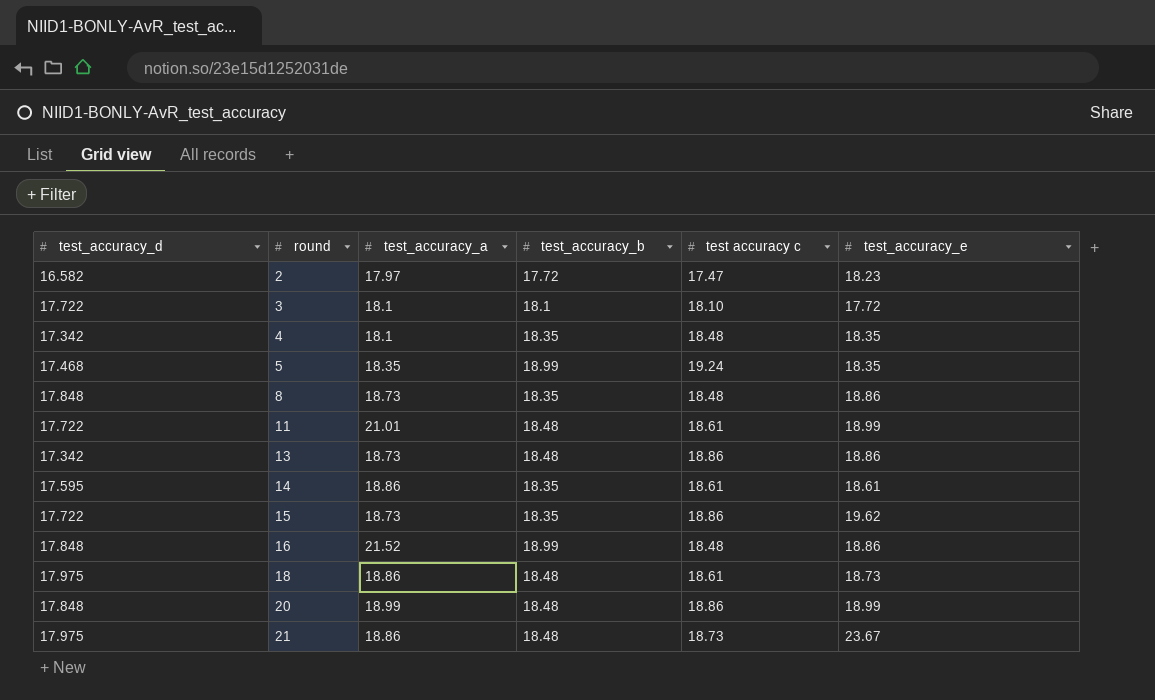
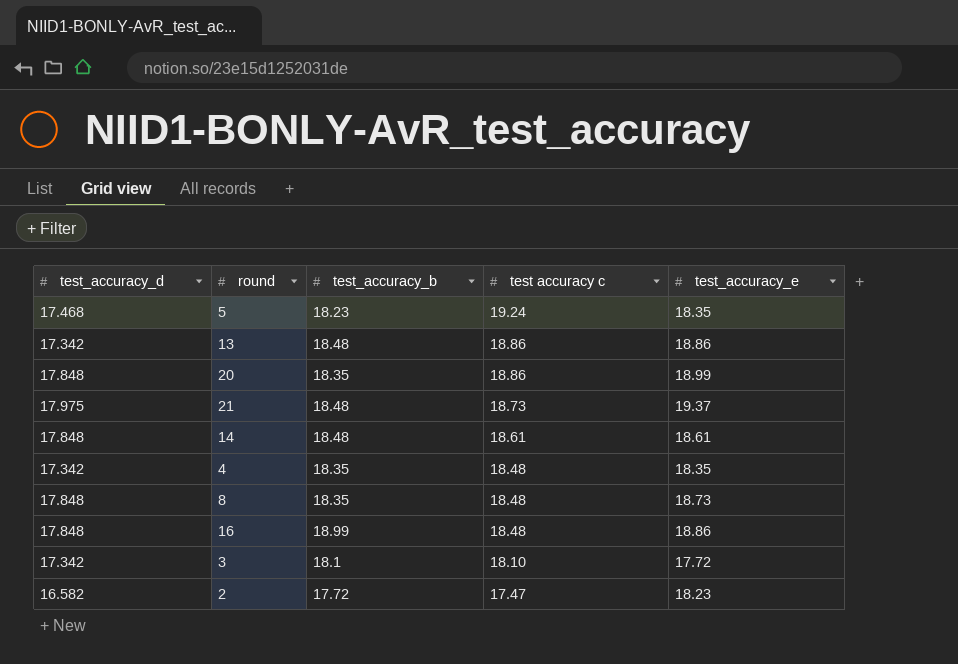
row order: round ascending -> test accuracy c descending
column test_accuracy_a | position: 3 -> none
row 11: 17.722 | 21.01 | 18.48 | 18.61 | 18.99 -> none
row 15: 17.722 | 18.73 | 18.35 | 18.86 | 19.62 -> none
row 18: 17.975 | 18.86 | 18.48 | 18.61 | 18.73 -> none
5 | test_accuracy_b: 18.99 -> 18.23
20 | test_accuracy_b: 18.48 -> 18.35
21 | test_accuracy_e: 23.67 -> 19.37
14 | test_accuracy_d: 17.595 -> 17.848
14 | test_accuracy_b: 18.35 -> 18.48
8 | test_accuracy_e: 18.86 -> 18.73
3 | test_accuracy_d: 17.722 -> 17.342

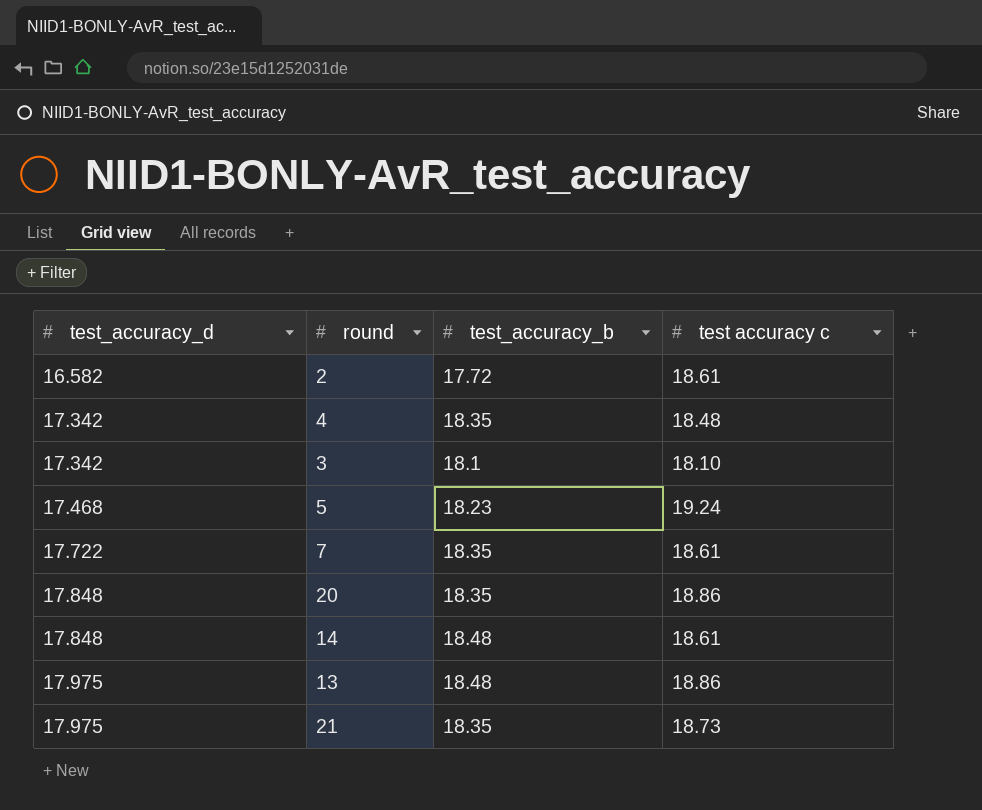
row order: test accuracy c descending -> test_accuracy_d ascending
column test_accuracy_e | position: 5 -> none
row 8: 17.848 | 18.35 | 18.48 | 18.73 -> none
row 16: 17.848 | 18.99 | 18.48 | 18.86 -> none
2 | test accuracy c: 17.47 -> 18.61
row 7: none -> 17.722 | 18.35 | 18.61
13 | test_accuracy_d: 17.342 -> 17.975
21 | test_accuracy_b: 18.48 -> 18.35

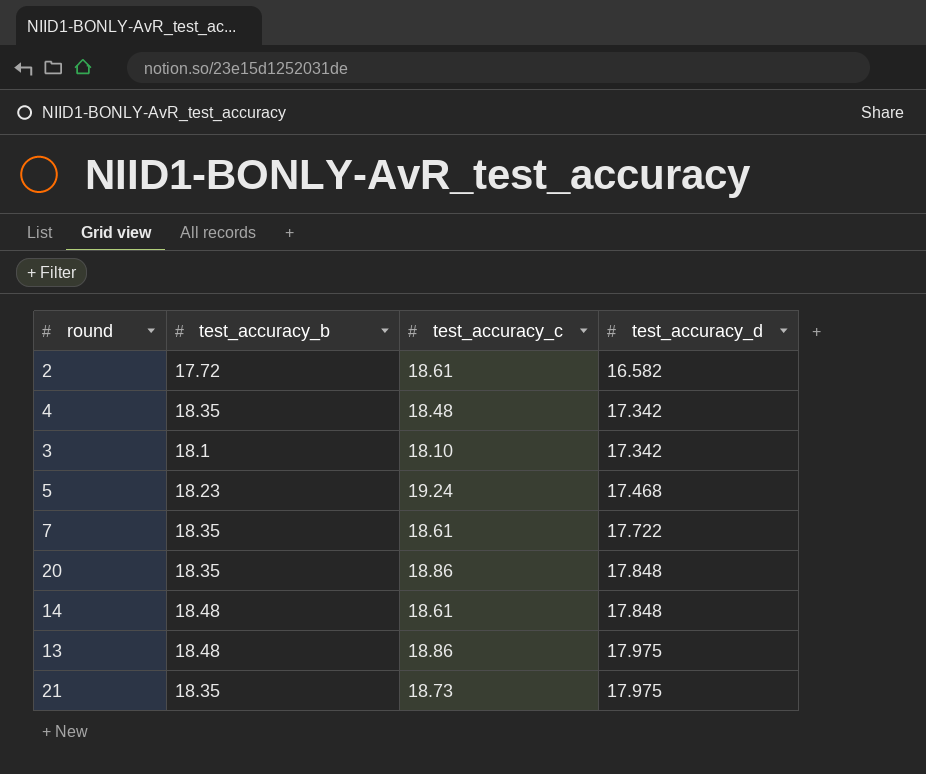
column name: test accuracy c -> test_accuracy_c
column test_accuracy_d | position: 1 -> 4

